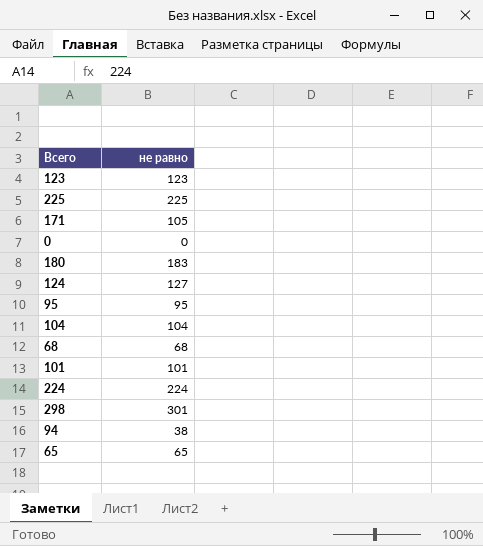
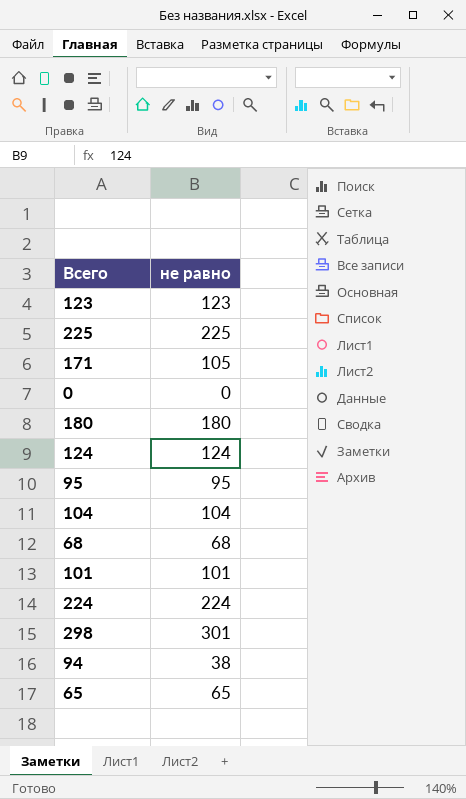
180 | не равно: 183 -> 180
124 | не равно: 127 -> 124

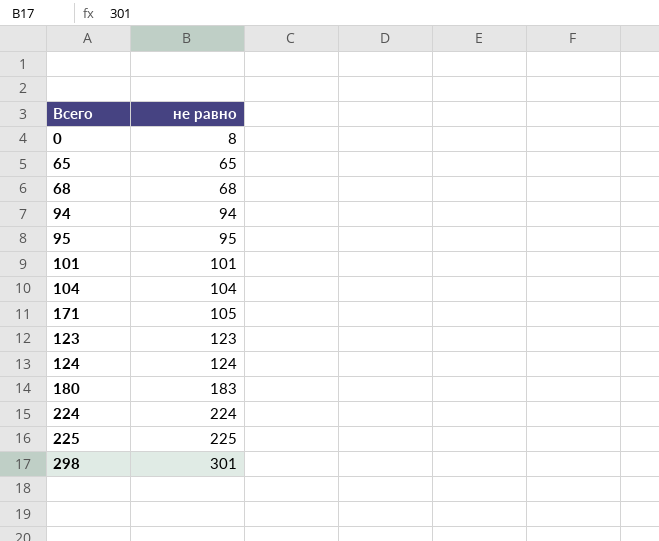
row order: none -> не равно ascending
0 | не равно: 0 -> 8
94 | не равно: 38 -> 94
180 | не равно: 180 -> 183

